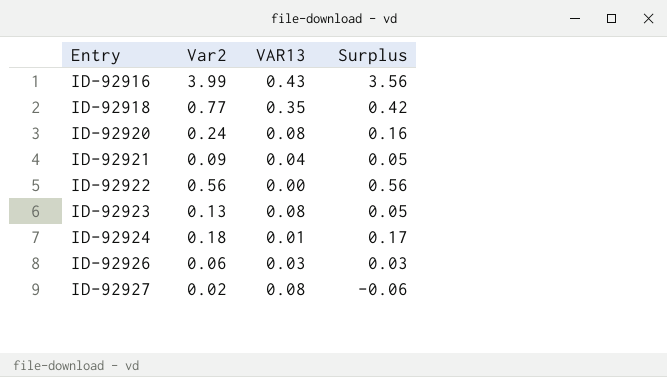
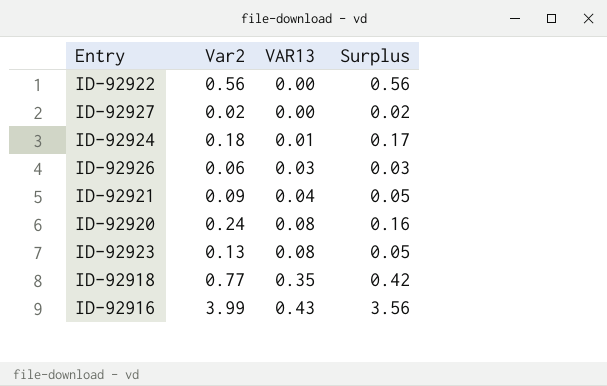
row order: Entry ascending -> VAR13 ascending
ID-92927 | VAR13: 0.08 -> 0.00
ID-92927 | Surplus: -0.06 -> 0.02

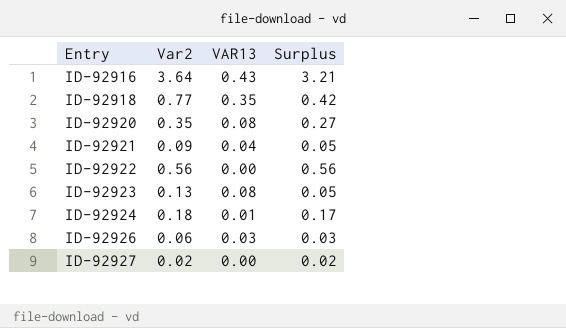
row order: VAR13 ascending -> Entry ascending
ID-92916 | Var2: 3.99 -> 3.64
ID-92916 | Surplus: 3.56 -> 3.21
ID-92920 | Var2: 0.24 -> 0.35
ID-92920 | Surplus: 0.16 -> 0.27

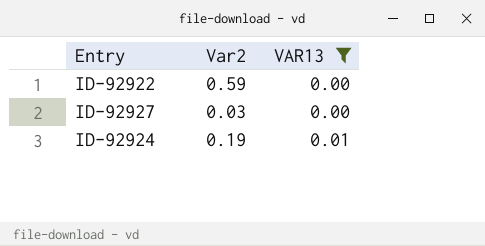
filter: none -> VAR13 <= 0.01
row order: Entry ascending -> VAR13 ascending
column Surplus | formula: [Var2] - [VAR13] -> none
ID-92922 | Var2: 0.56 -> 0.59
ID-92927 | Var2: 0.02 -> 0.03
ID-92924 | Var2: 0.18 -> 0.19

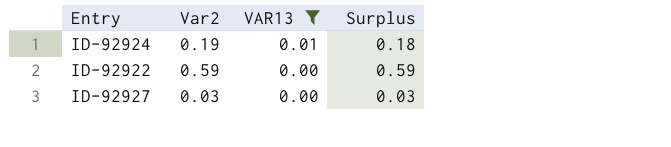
row order: VAR13 ascending -> VAR13 descending
column Surplus | formula: none -> [Var2] - [VAR13]

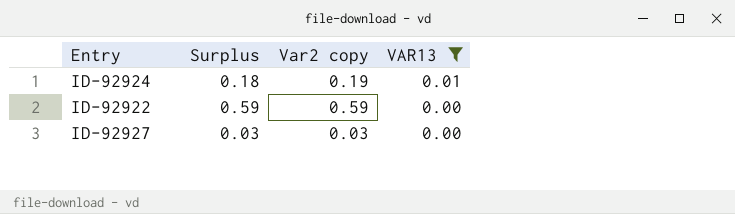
column Surplus | position: 4 -> 2
column name: Var2 -> Var2 copy

